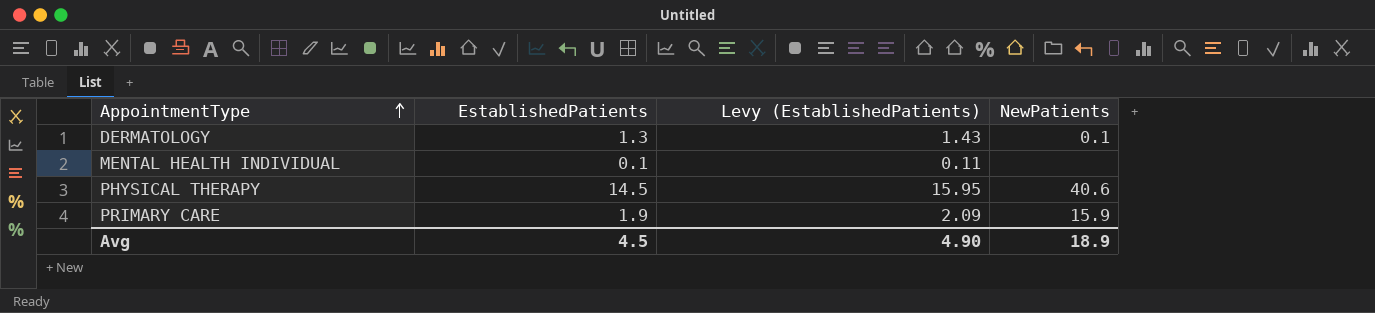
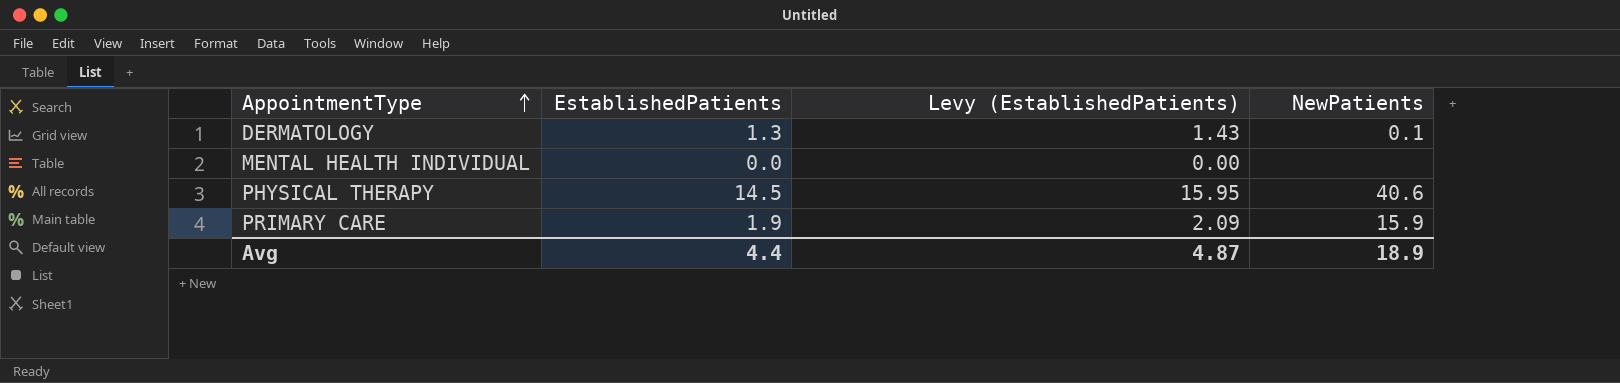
MENTAL HEALTH INDIVIDUAL | EstablishedPatients: 0.1 -> 0.0
MENTAL HEALTH INDIVIDUAL | Levy (EstablishedPatients): 0.11 -> 0.00
Avg | EstablishedPatients: 4.5 -> 4.4
Avg | Levy (EstablishedPatients): 4.90 -> 4.87

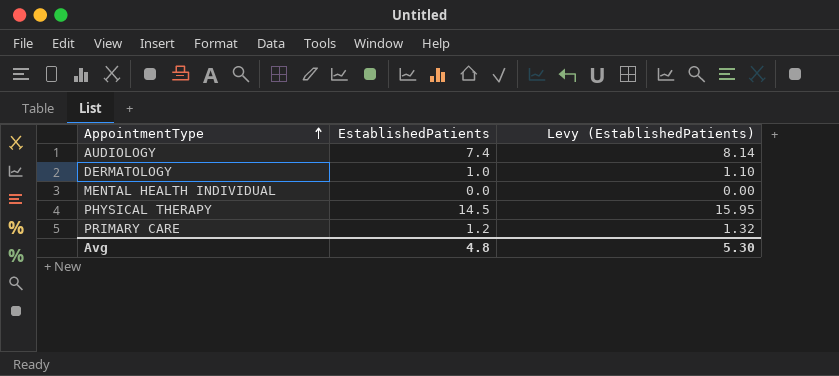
column NewPatients | position: 4 -> none
row AUDIOLOGY: none -> 7.4 | 8.14
DERMATOLOGY | EstablishedPatients: 1.3 -> 1.0
DERMATOLOGY | Levy (EstablishedPatients): 1.43 -> 1.10
PRIMARY CARE | EstablishedPatients: 1.9 -> 1.2
PRIMARY CARE | Levy (EstablishedPatients): 2.09 -> 1.32
Avg | EstablishedPatients: 4.4 -> 4.8
Avg | Levy (EstablishedPatients): 4.87 -> 5.30

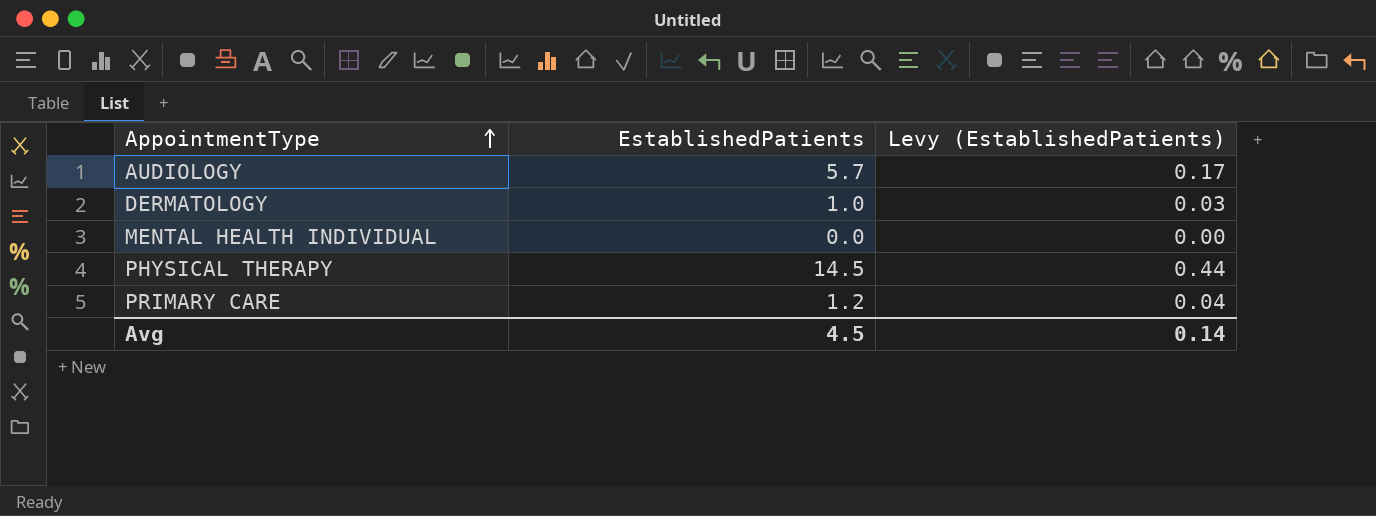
column Levy (EstablishedPatients) | formula: [EstablishedPatients] * 1.1 -> [EstablishedPatients] * 0.03
AUDIOLOGY | EstablishedPatients: 7.4 -> 5.7
Avg | EstablishedPatients: 4.8 -> 4.5
Avg | Levy (EstablishedPatients): 5.30 -> 0.14

